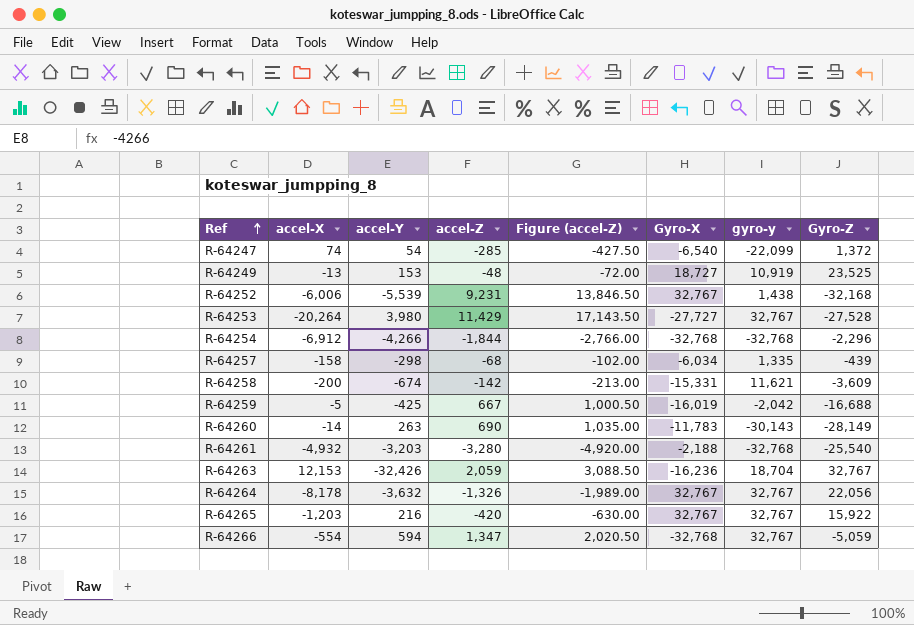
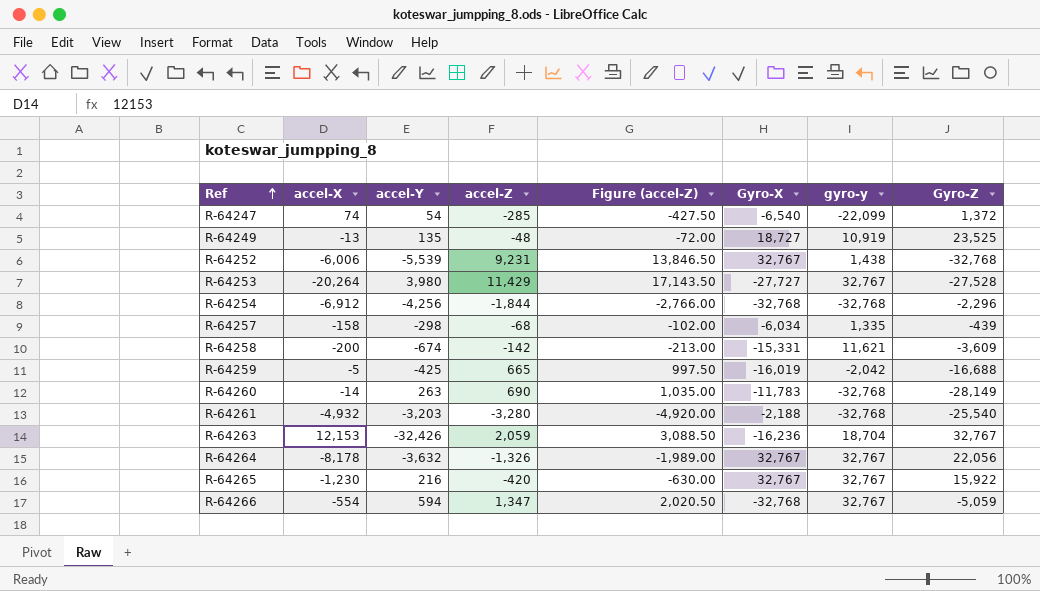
R-64249 | accel-Y: 153 -> 135
R-64252 | Gyro-Z: -32,168 -> -32,768
R-64254 | accel-Y: -4,266 -> -4,256
R-64259 | accel-Z: 667 -> 665
R-64259 | Figure (accel-Z): 1,000.50 -> 997.50
R-64260 | gyro-y: -30,143 -> -32,768
R-64265 | accel-X: -1,203 -> -1,230

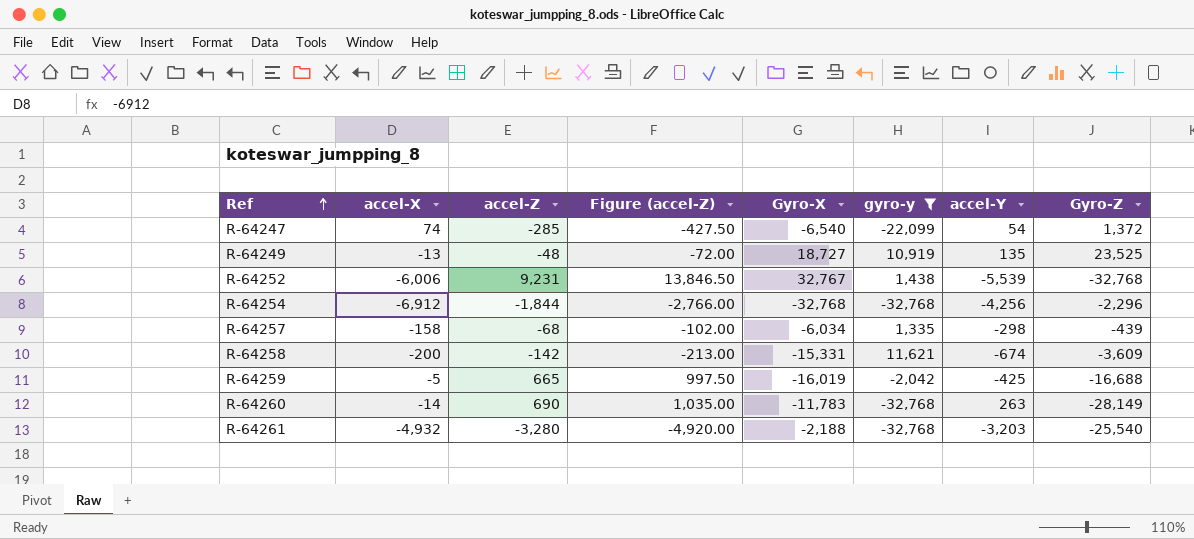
filter: none -> gyro-y <= 11,621
column accel-Y | position: 3 -> 7

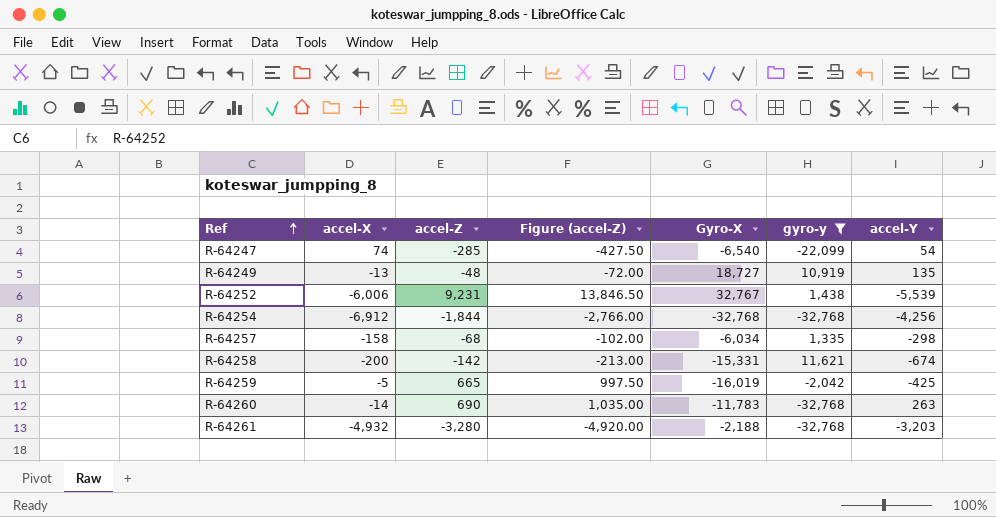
column Gyro-Z | position: 8 -> none

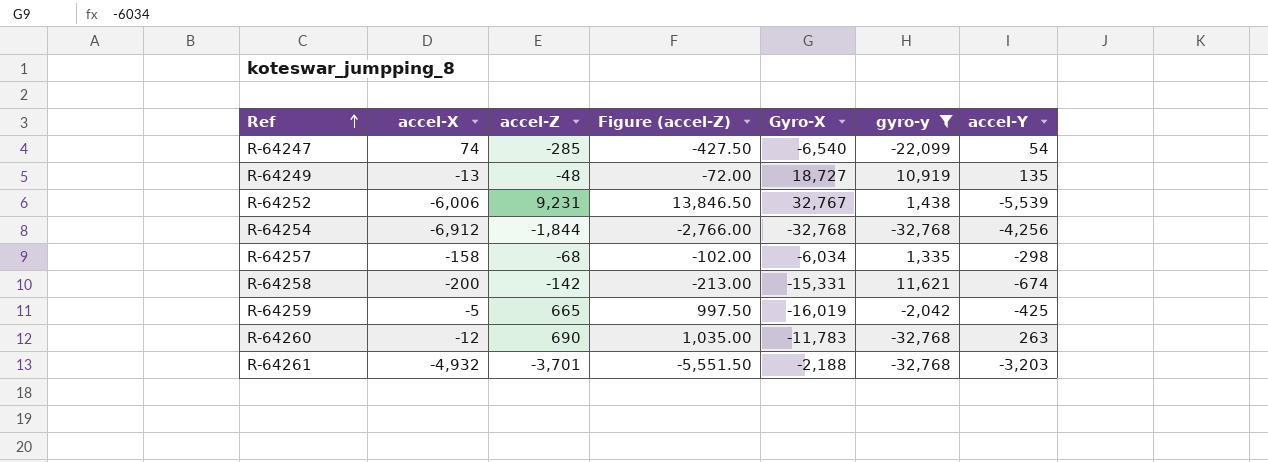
R-64260 | accel-X: -14 -> -12
R-64261 | accel-Z: -3,280 -> -3,701
R-64261 | Figure (accel-Z): -4,920.00 -> -5,551.50

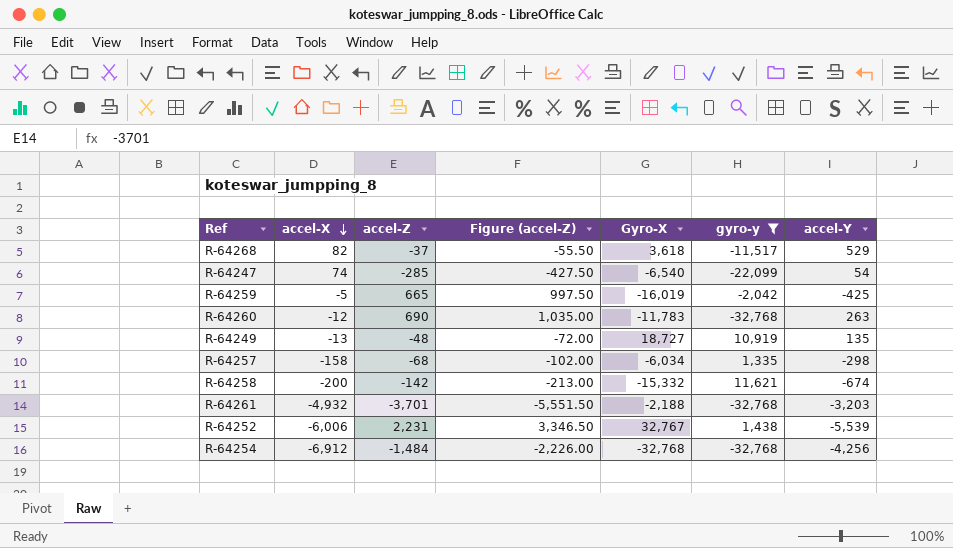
row order: Ref ascending -> accel-X descending
row R-64268: none -> 82 | -37 | -55.50 | 3,618 | -11,517 | 529
R-64258 | Gyro-X: -15,331 -> -15,332
R-64252 | accel-Z: 9,231 -> 2,231
R-64252 | Figure (accel-Z): 13,846.50 -> 3,346.50
R-64254 | accel-Z: -1,844 -> -1,484
R-64254 | Figure (accel-Z): -2,766.00 -> -2,226.00

